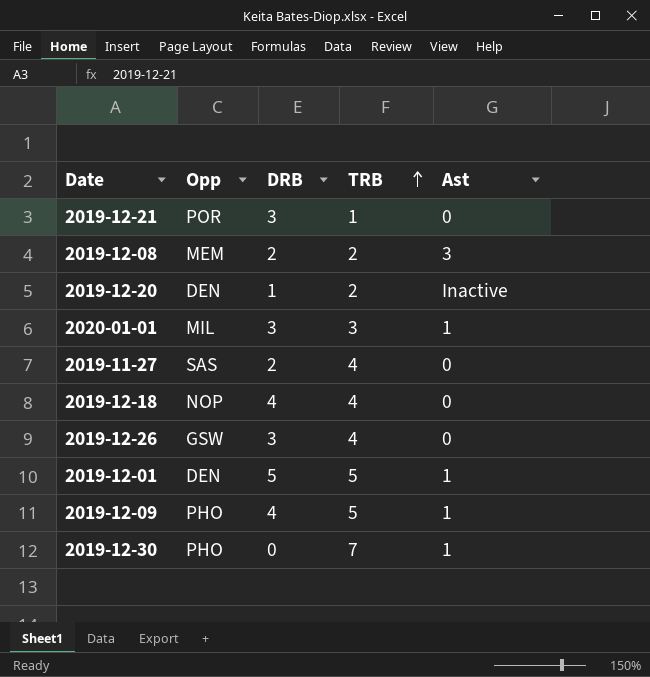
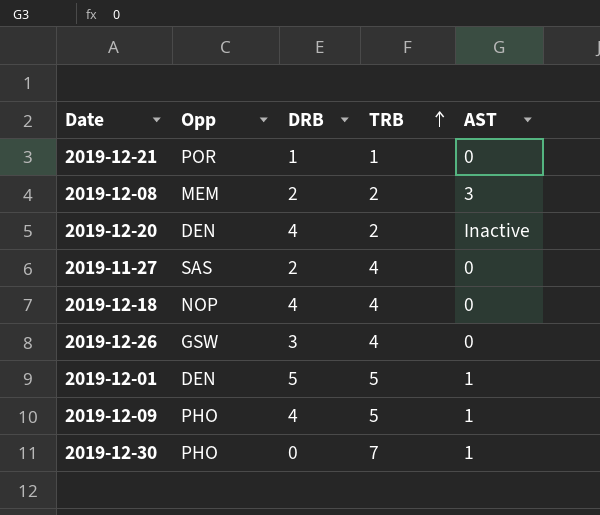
column name: Ast -> AST
row 2020-01-01: MIL | 3 | 3 | 1 -> none
2019-12-21 | DRB: 3 -> 1
2019-12-20 | DRB: 1 -> 4

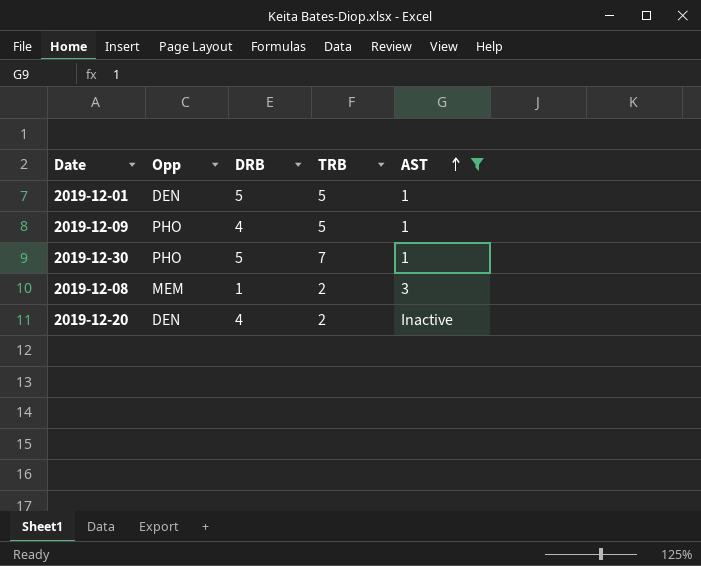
filter: none -> AST != 0
row order: TRB ascending -> AST ascending
2019-12-30 | DRB: 0 -> 5
2019-12-08 | DRB: 2 -> 1

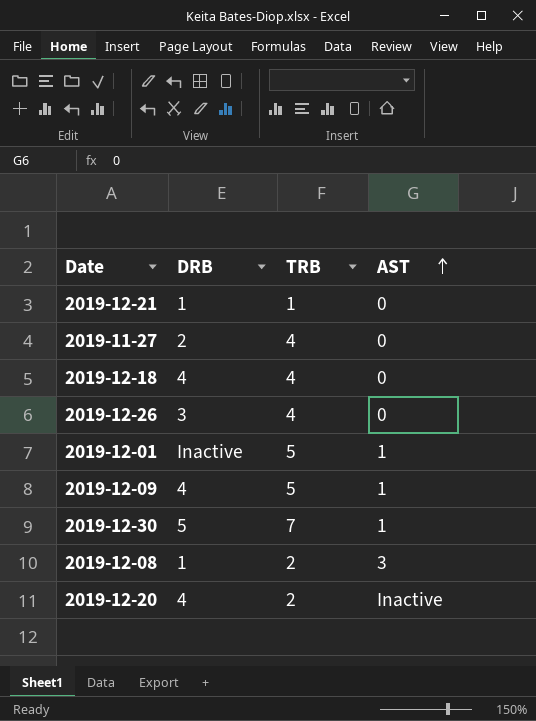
filter: AST != 0 -> none
column Opp | position: 2 -> none
2019-12-01 | DRB: 5 -> Inactive

